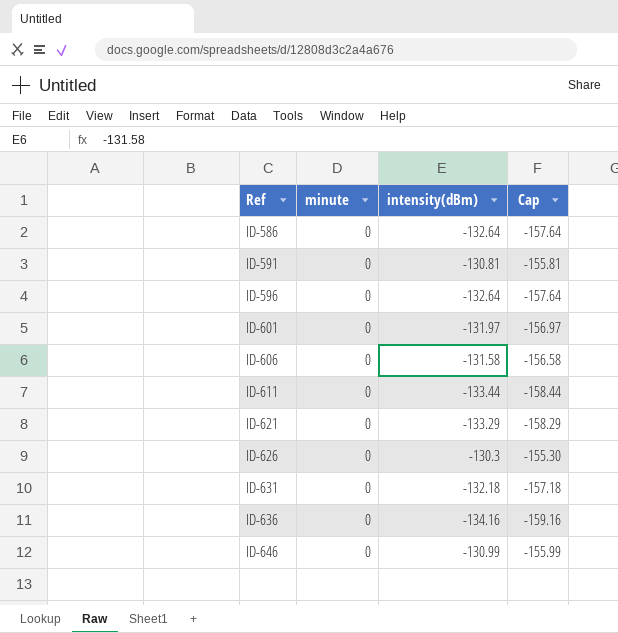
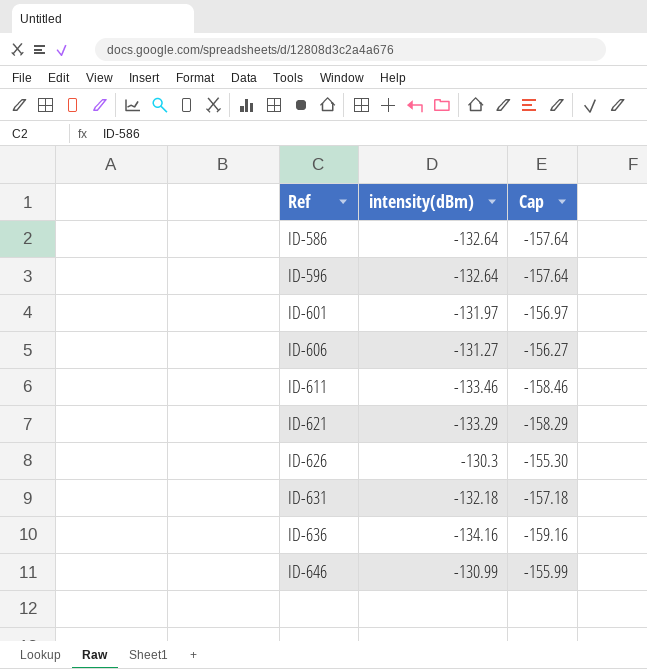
column minute | position: 2 -> none
row ID-591: 0 | -130.81 | -155.81 -> none
ID-606 | intensity(dBm): -131.58 -> -131.27
ID-606 | Cap: -156.58 -> -156.27
ID-611 | intensity(dBm): -133.44 -> -133.46
ID-611 | Cap: -158.44 -> -158.46

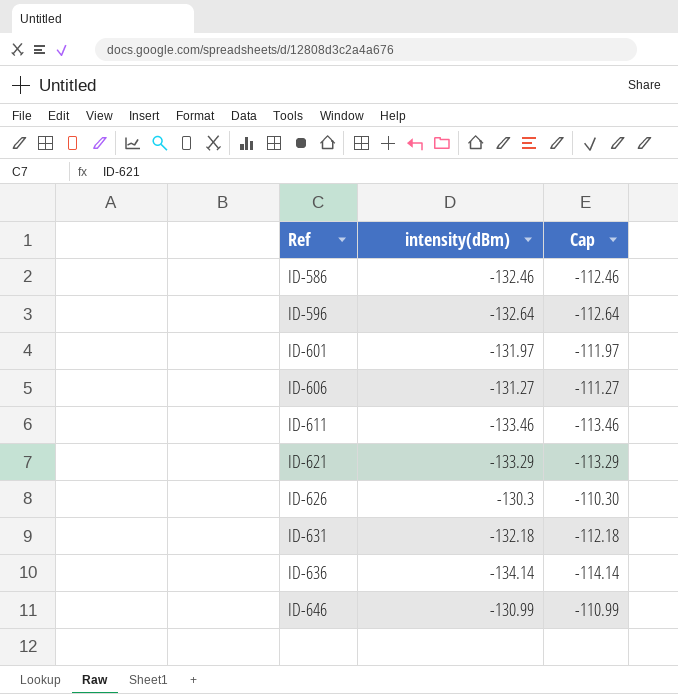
column Cap | formula: [intensity(dBm)] - 25 -> [intensity(dBm)] + 20
ID-586 | intensity(dBm): -132.64 -> -132.46
ID-636 | intensity(dBm): -134.16 -> -134.14

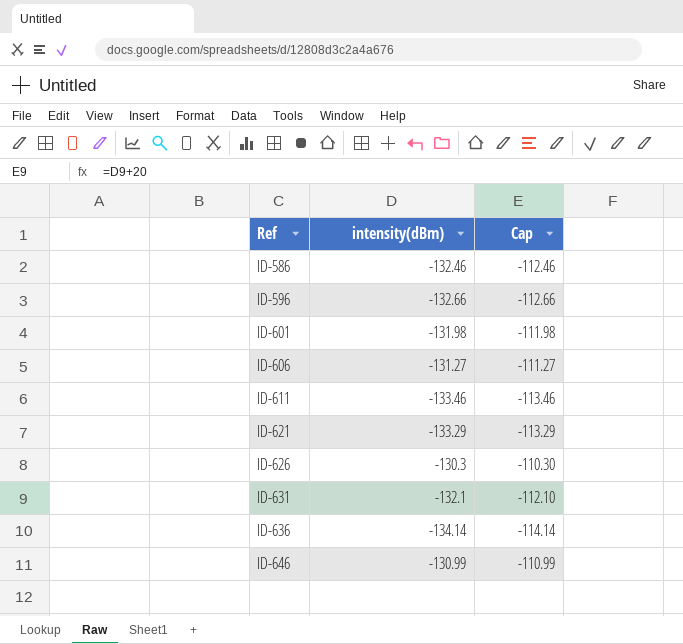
ID-596 | intensity(dBm): -132.64 -> -132.66
ID-596 | Cap: -112.64 -> -112.66
ID-601 | intensity(dBm): -131.97 -> -131.98
ID-601 | Cap: -111.97 -> -111.98
ID-631 | intensity(dBm): -132.18 -> -132.1
ID-631 | Cap: -112.18 -> -112.10

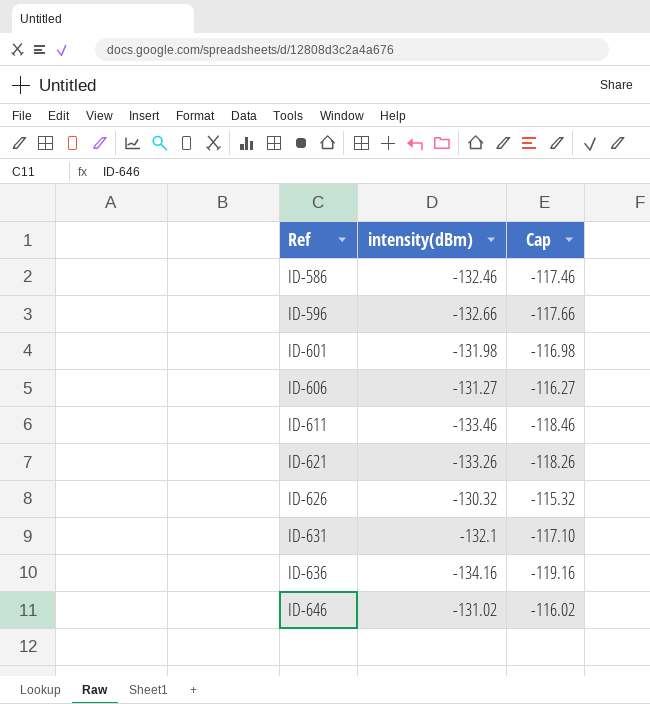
column Cap | formula: [intensity(dBm)] + 20 -> [intensity(dBm)] + 15
ID-621 | intensity(dBm): -133.29 -> -133.26
ID-626 | intensity(dBm): -130.3 -> -130.32
ID-636 | intensity(dBm): -134.14 -> -134.16
ID-646 | intensity(dBm): -130.99 -> -131.02

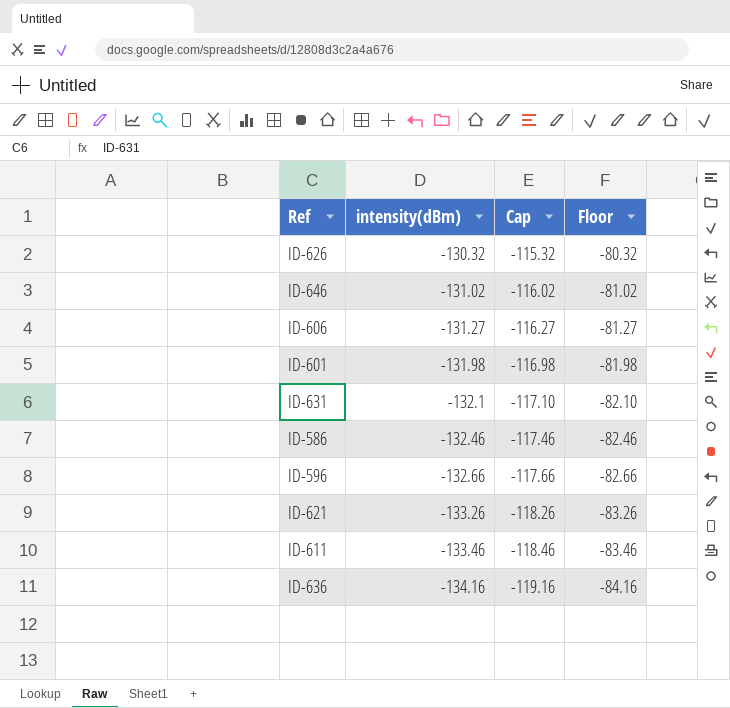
row order: Ref ascending -> intensity(dBm) descending
column Floor | formula: none -> [intensity(dBm)] + 50

